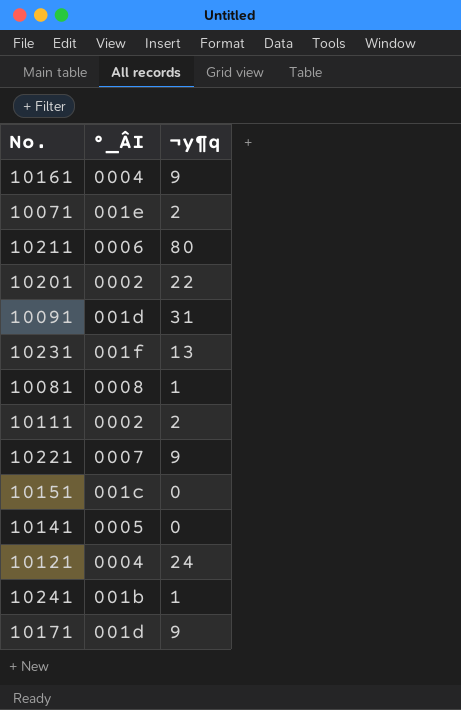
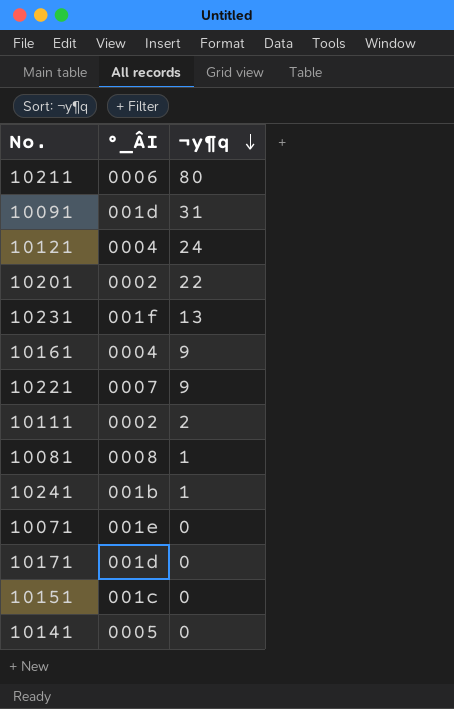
row order: none -> ¬y¶q descending
10071 | ¬y¶q: 2 -> 0
10171 | ¬y¶q: 9 -> 0

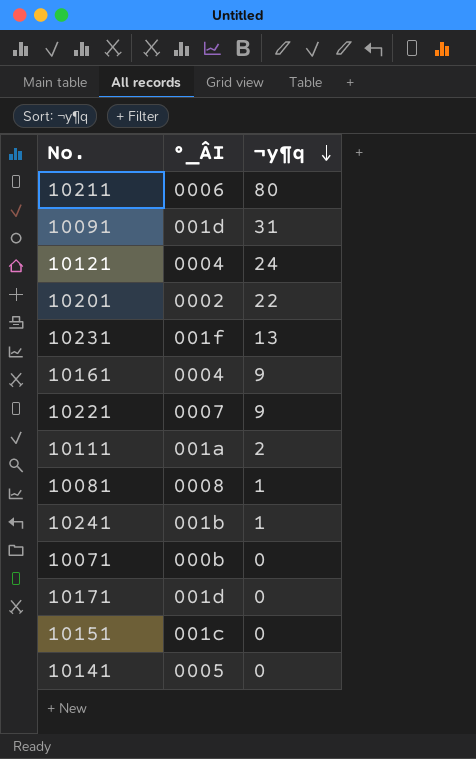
10111 | °_ÂI: 0002 -> 001a
10071 | °_ÂI: 001e -> 000b

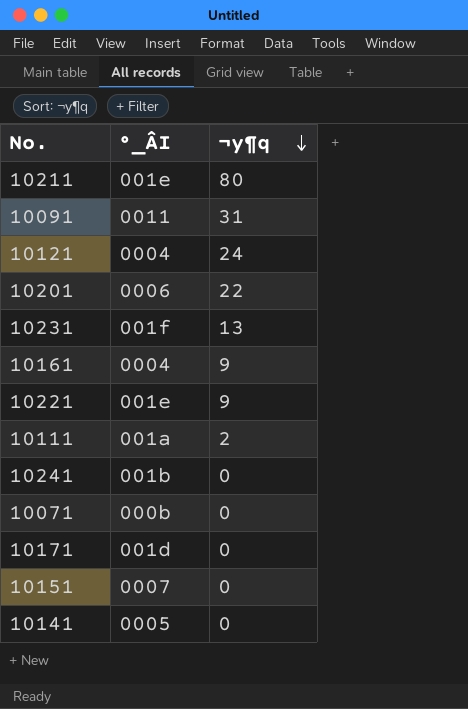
row 10081: 0008 | 1 -> none
10211 | °_ÂI: 0006 -> 001e
10091 | °_ÂI: 001d -> 0011
10201 | °_ÂI: 0002 -> 0006
10221 | °_ÂI: 0007 -> 001e
10241 | ¬y¶q: 1 -> 0
10151 | °_ÂI: 001c -> 0007

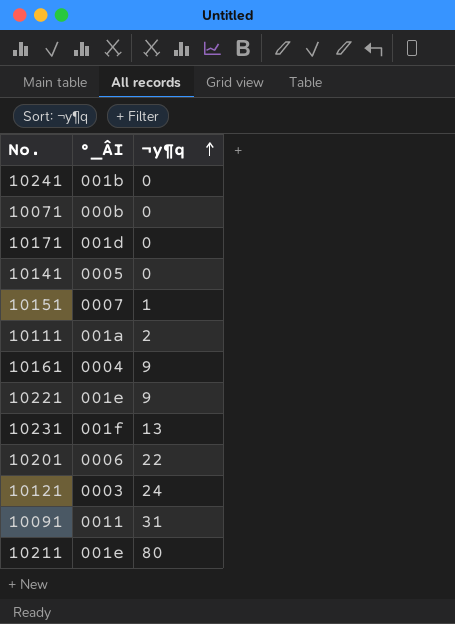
row order: ¬y¶q descending -> ¬y¶q ascending
10151 | ¬y¶q: 0 -> 1
10121 | °_ÂI: 0004 -> 0003

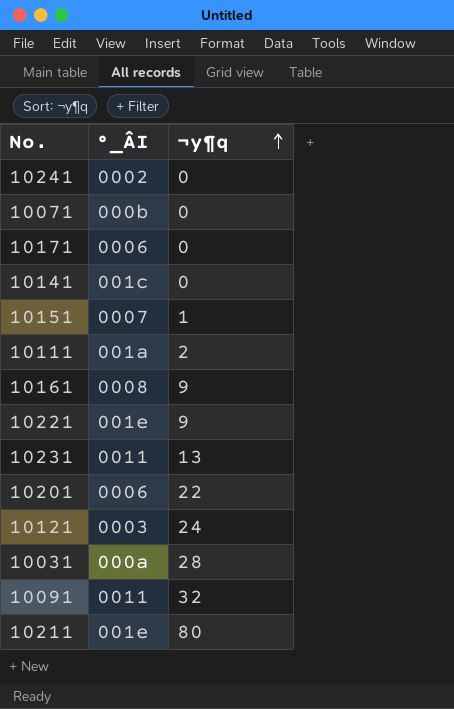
10241 | °_ÂI: 001b -> 0002
10171 | °_ÂI: 001d -> 0006
10141 | °_ÂI: 0005 -> 001c
10161 | °_ÂI: 0004 -> 0008
10231 | °_ÂI: 001f -> 0011
row 10031: none -> 000a | 28
10091 | ¬y¶q: 31 -> 32

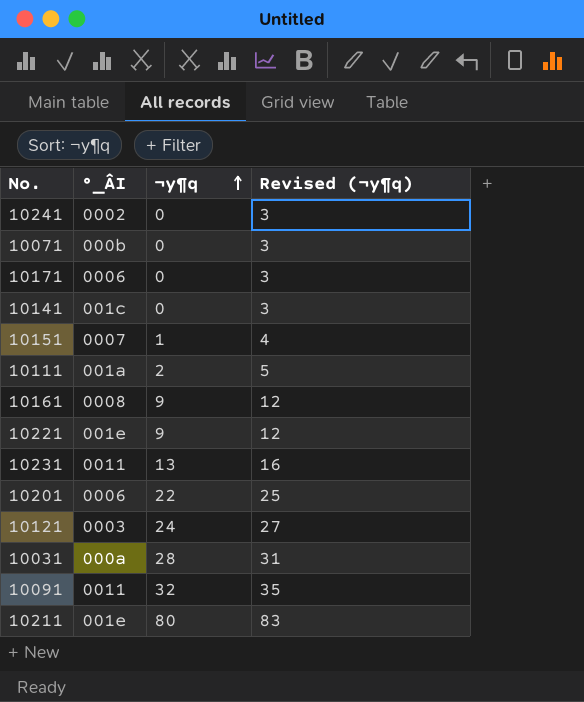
column Revised (¬y¶q) | formula: none -> [¬y¶q] + 3

